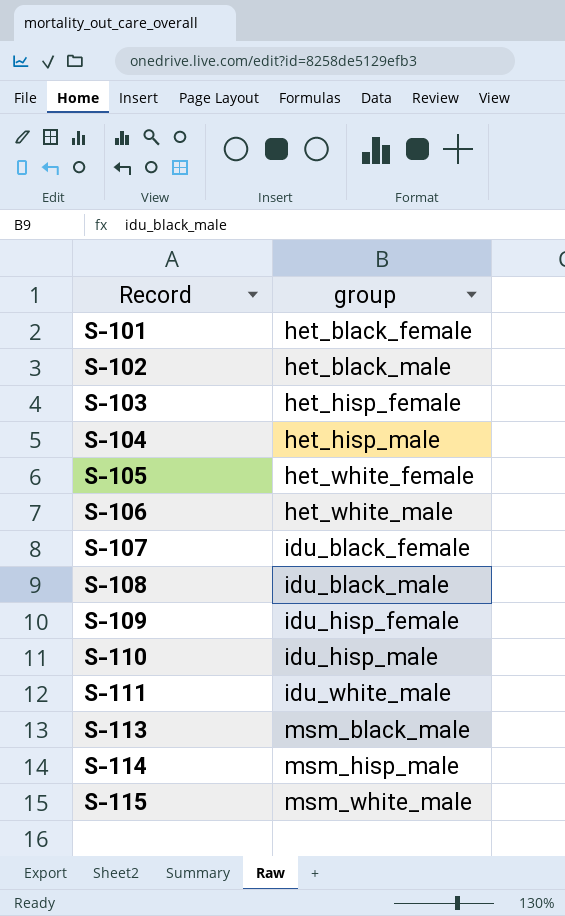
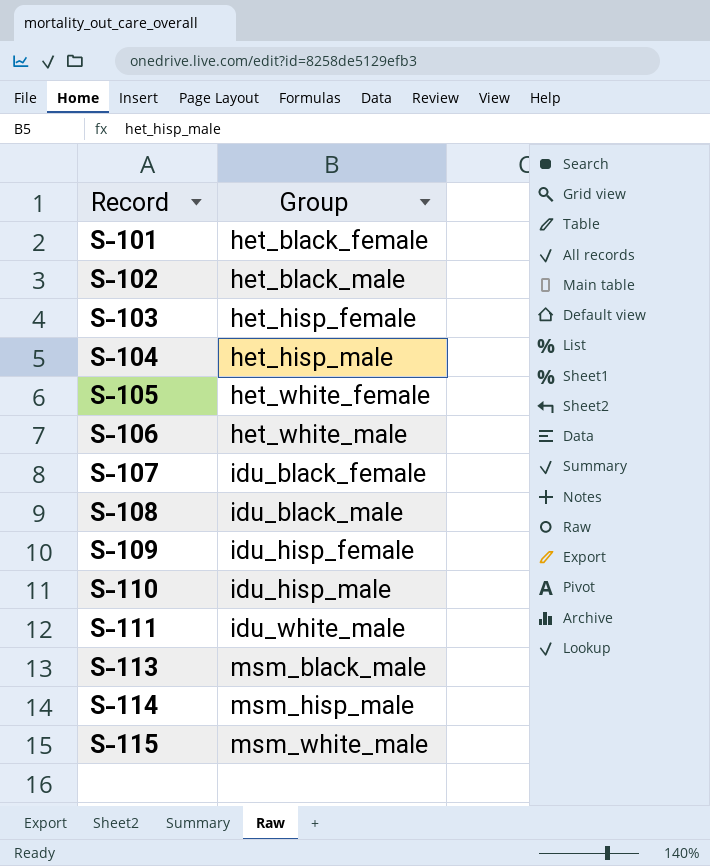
column name: group -> Group

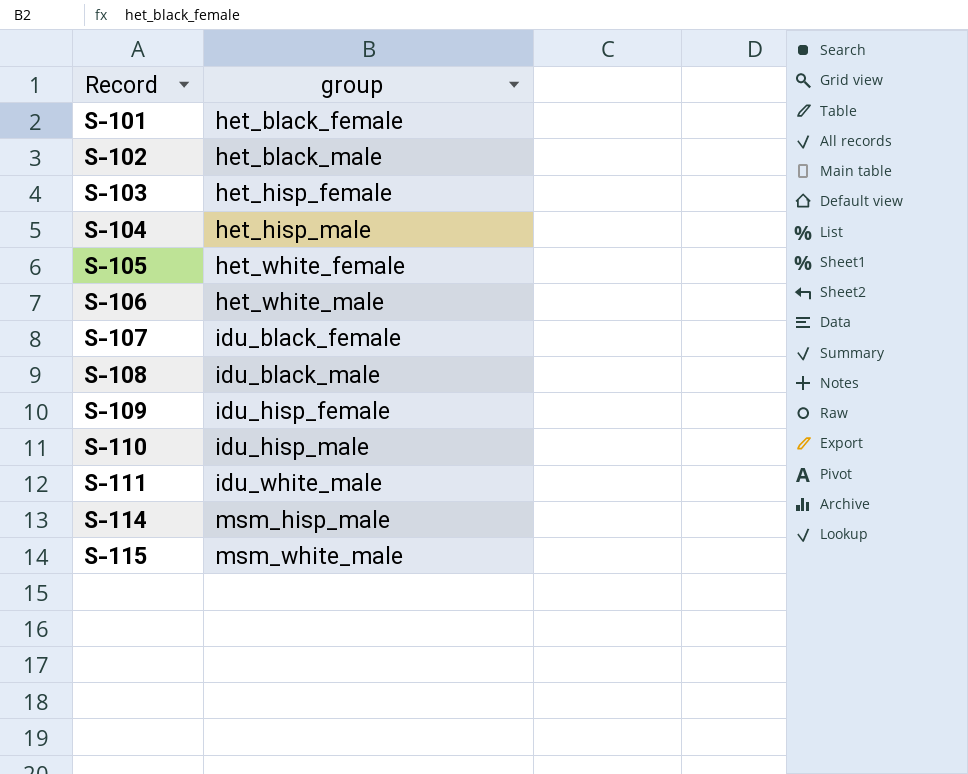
column name: Group -> group
row S-113: msm_black_male -> none

